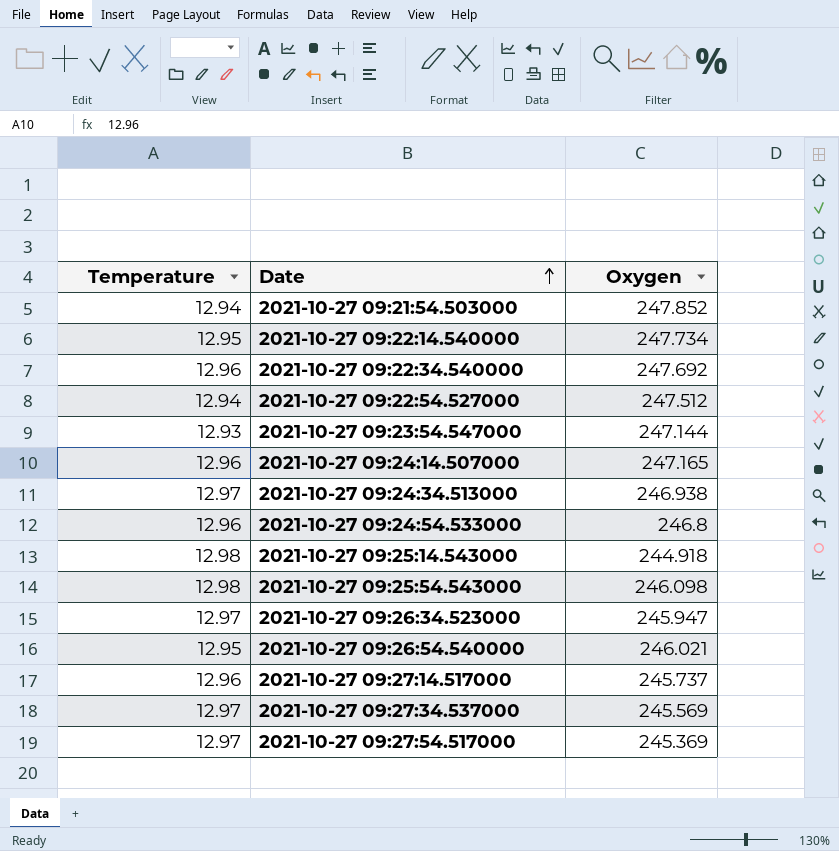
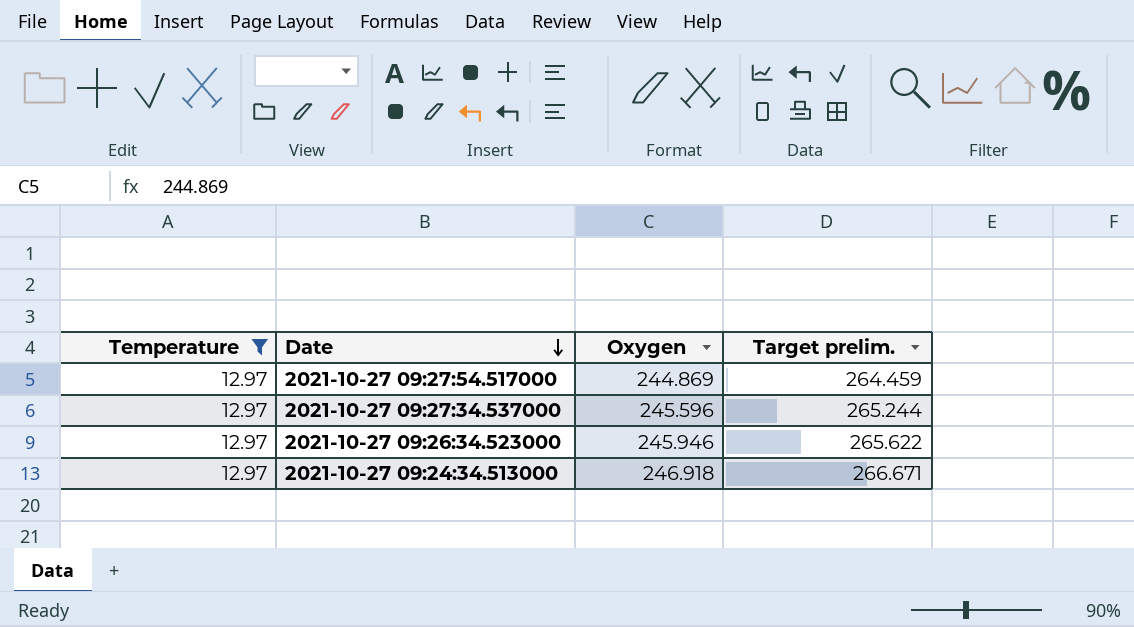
filter: none -> Temperature = 12.97
row order: Date ascending -> Date descending
column Target prelim. | formula: none -> [Oxygen] * 1.08
2021-10-27 09:27:54.517000 | Oxygen: 245.369 -> 244.869
2021-10-27 09:27:34.537000 | Oxygen: 245.569 -> 245.596
2021-10-27 09:26:34.523000 | Oxygen: 245.947 -> 245.946
2021-10-27 09:24:34.513000 | Oxygen: 246.938 -> 246.918

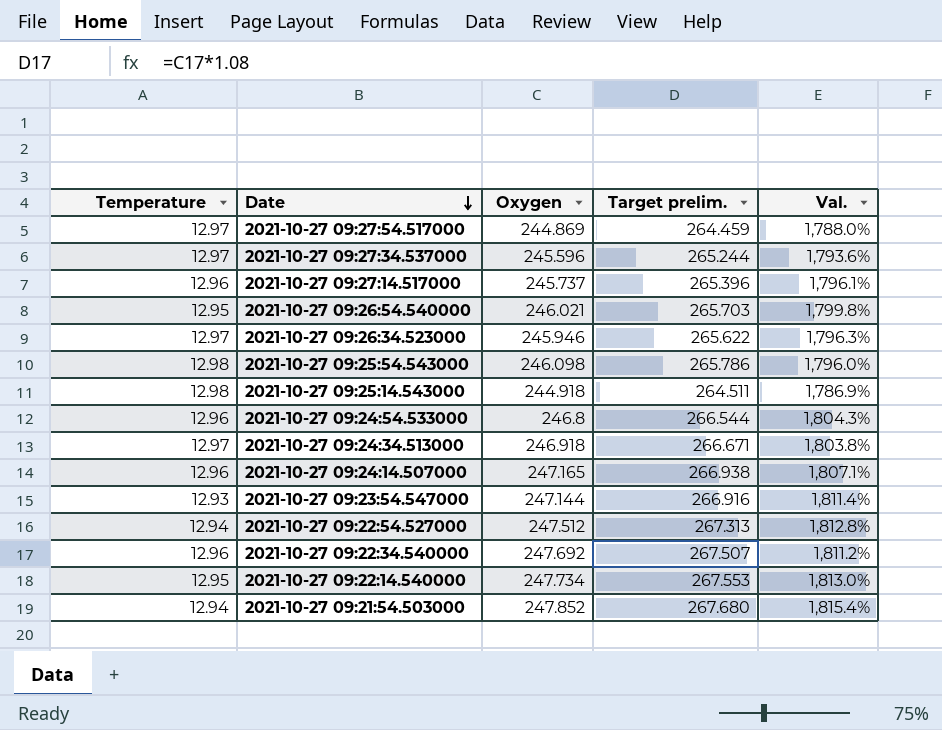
filter: Temperature = 12.97 -> none
column Val. | formula: none -> ([Oxygen] - [Temperature]) / [Temperature]

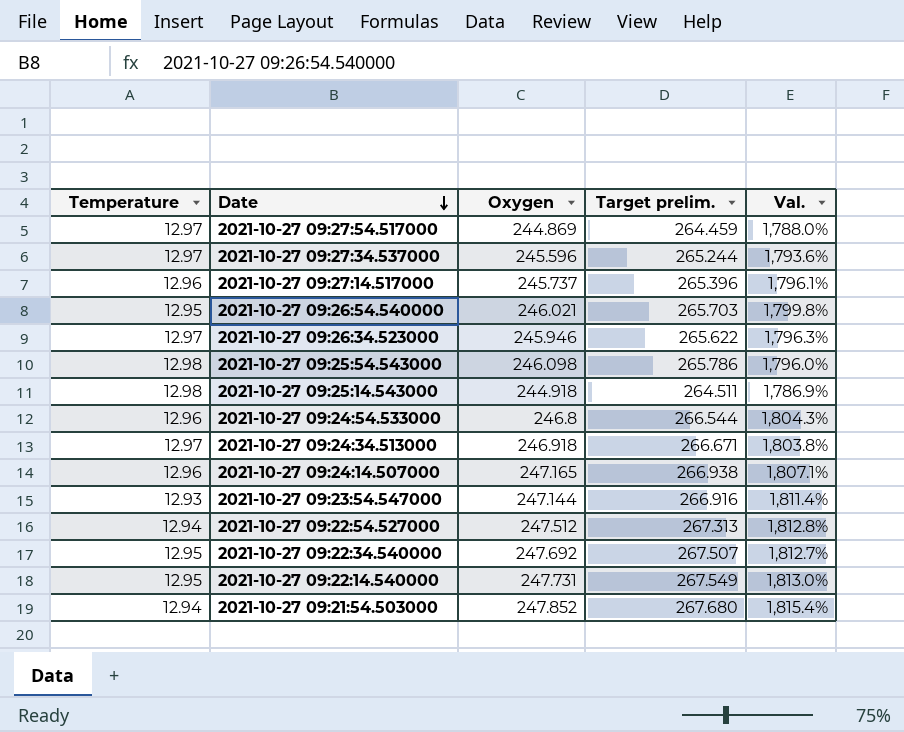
2021-10-27 09:22:34.540000 | Temperature: 12.96 -> 12.95
2021-10-27 09:22:34.540000 | Val.: 1,811.2% -> 1,812.7%
2021-10-27 09:22:14.540000 | Oxygen: 247.734 -> 247.731
2021-10-27 09:22:14.540000 | Target prelim.: 267.553 -> 267.549

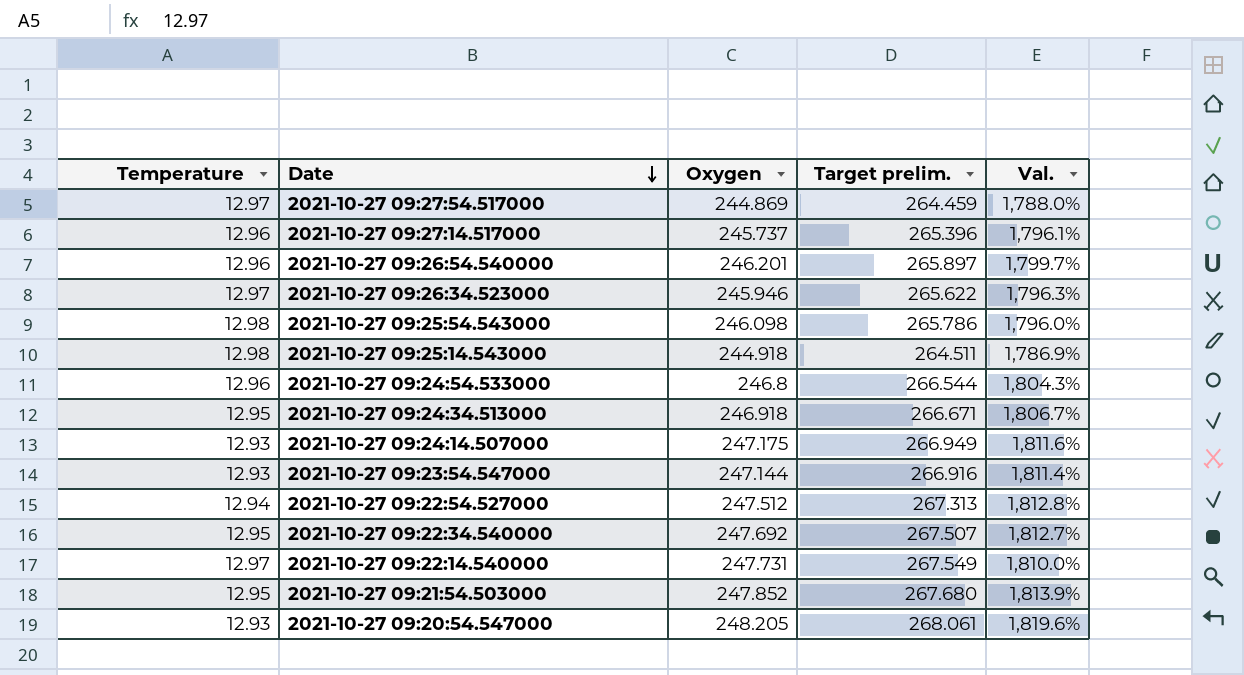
row 2021-10-27 09:27:34.537000: 12.97 | 245.596 | 265.244 | 1,793.6% -> none
2021-10-27 09:26:54.540000 | Temperature: 12.95 -> 12.96
2021-10-27 09:26:54.540000 | Oxygen: 246.021 -> 246.201
2021-10-27 09:26:54.540000 | Target prelim.: 265.703 -> 265.897
2021-10-27 09:26:54.540000 | Val.: 1,799.8% -> 1,799.7%
2021-10-27 09:24:34.513000 | Temperature: 12.97 -> 12.95
2021-10-27 09:24:34.513000 | Val.: 1,803.8% -> 1,806.7%
2021-10-27 09:24:14.507000 | Temperature: 12.96 -> 12.93
2021-10-27 09:24:14.507000 | Oxygen: 247.165 -> 247.175
2021-10-27 09:24:14.507000 | Target prelim.: 266.938 -> 266.949
2021-10-27 09:24:14.507000 | Val.: 1,807.1% -> 1,811.6%
2021-10-27 09:22:14.540000 | Temperature: 12.95 -> 12.97
2021-10-27 09:22:14.540000 | Val.: 1,813.0% -> 1,810.0%
2021-10-27 09:21:54.503000 | Temperature: 12.94 -> 12.95
2021-10-27 09:21:54.503000 | Val.: 1,815.4% -> 1,813.9%
row 2021-10-27 09:20:54.547000: none -> 12.93 | 248.205 | 268.061 | 1,819.6%

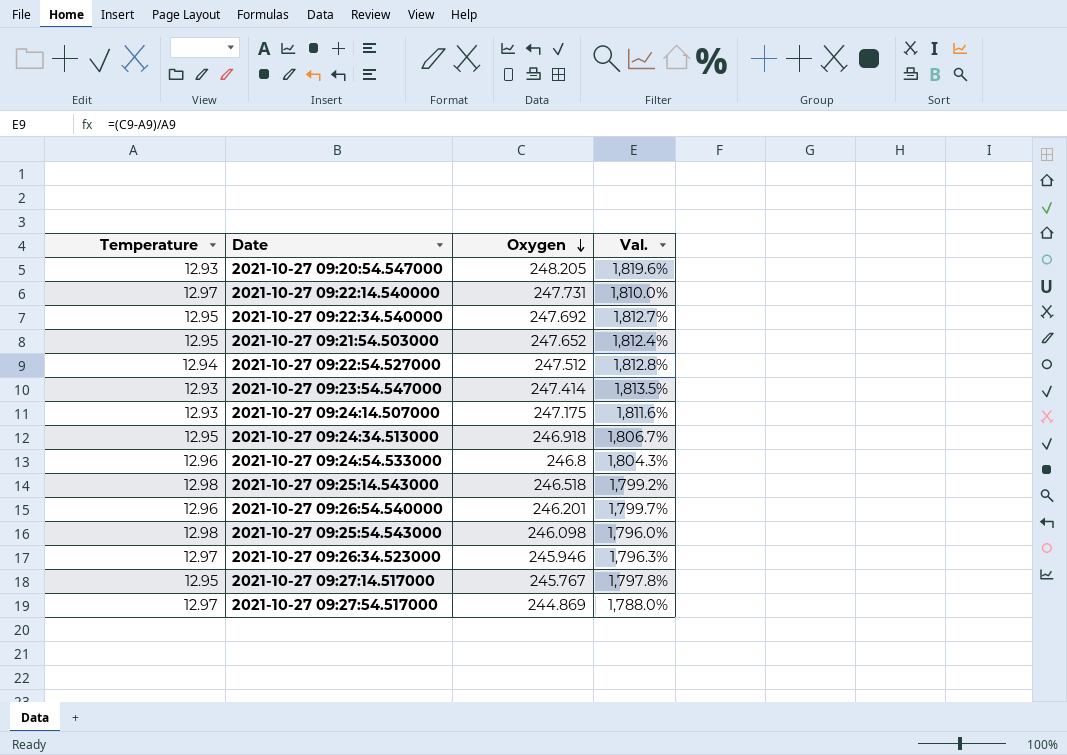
row order: Date descending -> Oxygen descending
column Target prelim. | formula: [Oxygen] * 1.08 -> none
2021-10-27 09:21:54.503000 | Oxygen: 247.852 -> 247.652
2021-10-27 09:21:54.503000 | Val.: 1,813.9% -> 1,812.4%
2021-10-27 09:23:54.547000 | Oxygen: 247.144 -> 247.414
2021-10-27 09:23:54.547000 | Val.: 1,811.4% -> 1,813.5%
2021-10-27 09:25:14.543000 | Oxygen: 244.918 -> 246.518
2021-10-27 09:25:14.543000 | Val.: 1,786.9% -> 1,799.2%
2021-10-27 09:27:14.517000 | Temperature: 12.96 -> 12.95
2021-10-27 09:27:14.517000 | Oxygen: 245.737 -> 245.767
2021-10-27 09:27:14.517000 | Val.: 1,796.1% -> 1,797.8%

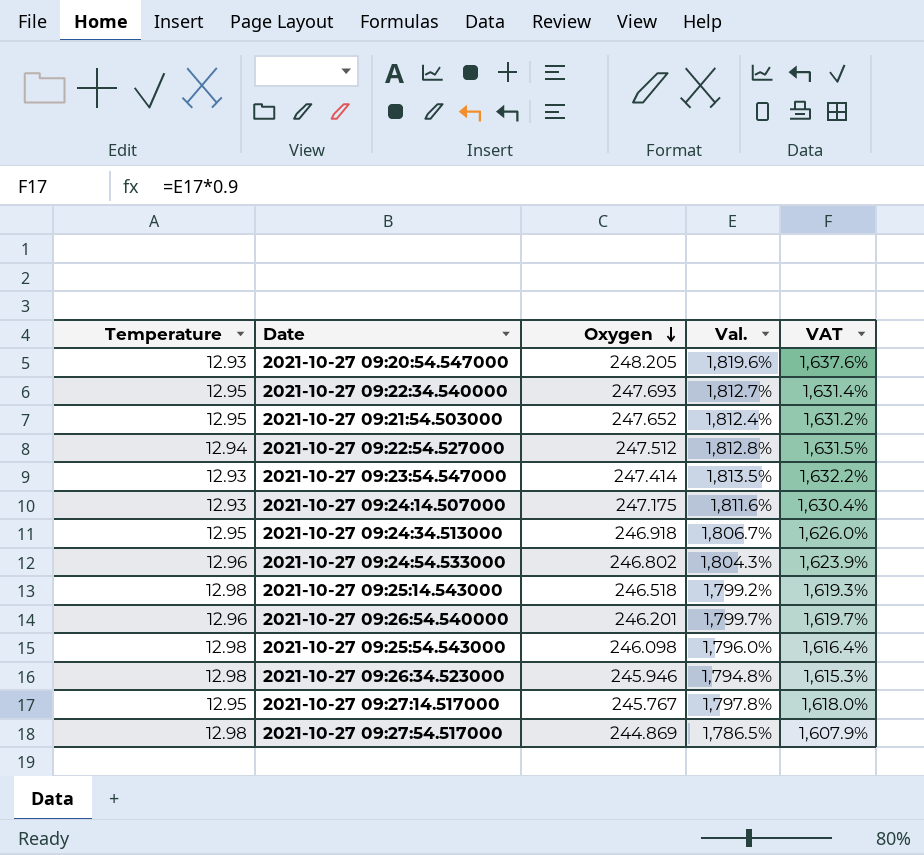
column VAT | formula: none -> [Val.] * 0.9
row 2021-10-27 09:22:14.540000: 12.97 | 247.731 | 1,810.0% -> none
2021-10-27 09:22:34.540000 | Oxygen: 247.692 -> 247.693
2021-10-27 09:24:54.533000 | Oxygen: 246.8 -> 246.802
2021-10-27 09:26:34.523000 | Temperature: 12.97 -> 12.98
2021-10-27 09:26:34.523000 | Val.: 1,796.3% -> 1,794.8%
2021-10-27 09:27:54.517000 | Temperature: 12.97 -> 12.98
2021-10-27 09:27:54.517000 | Val.: 1,788.0% -> 1,786.5%

